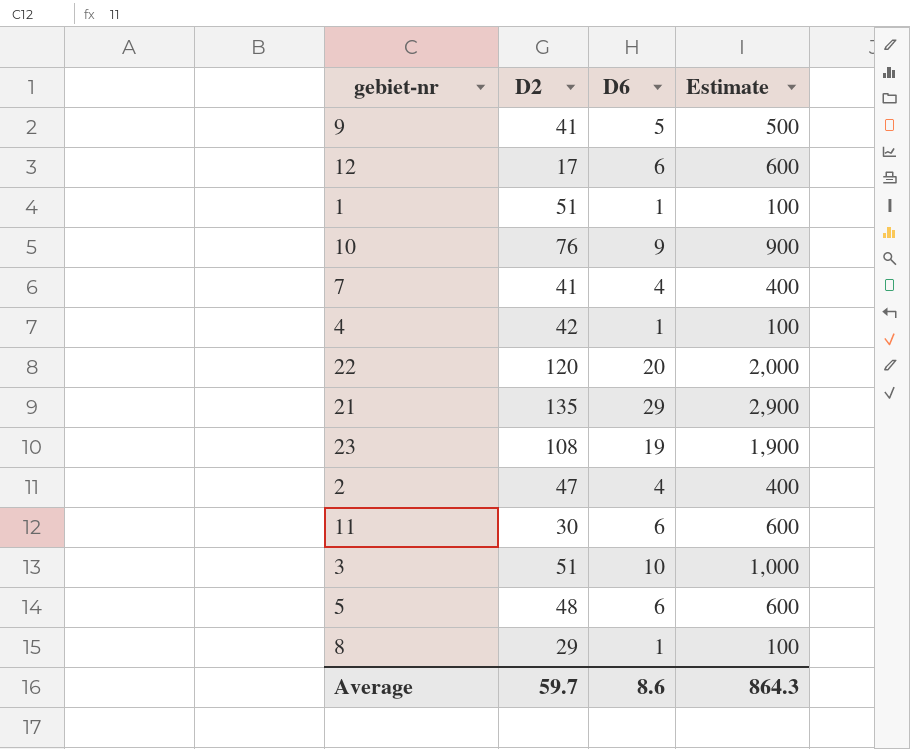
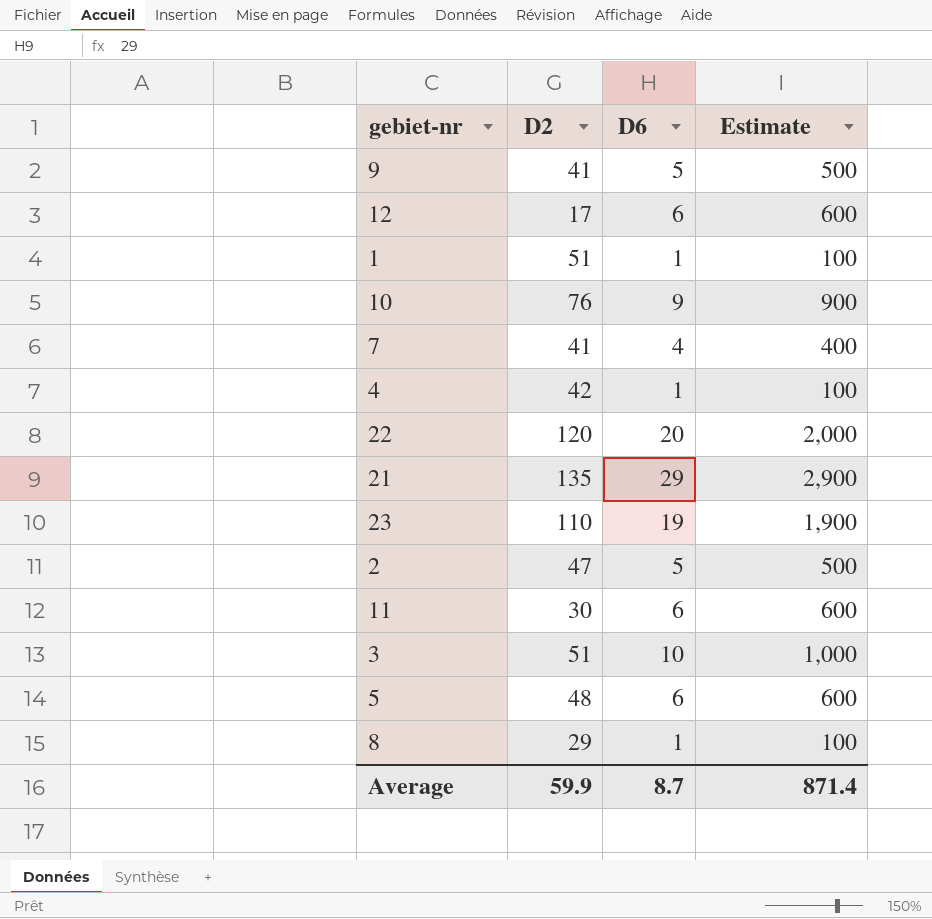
23 | D2: 108 -> 110
2 | D6: 4 -> 5
2 | Estimate: 400 -> 500
Average | D2: 59.7 -> 59.9
Average | D6: 8.6 -> 8.7
Average | Estimate: 864.3 -> 871.4

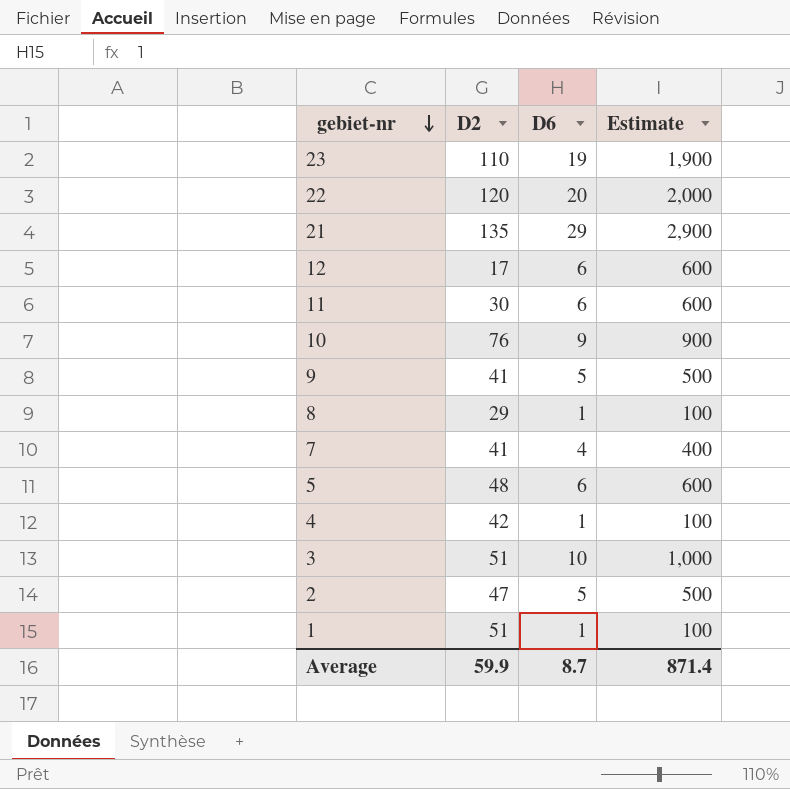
row order: none -> gebiet-nr descending

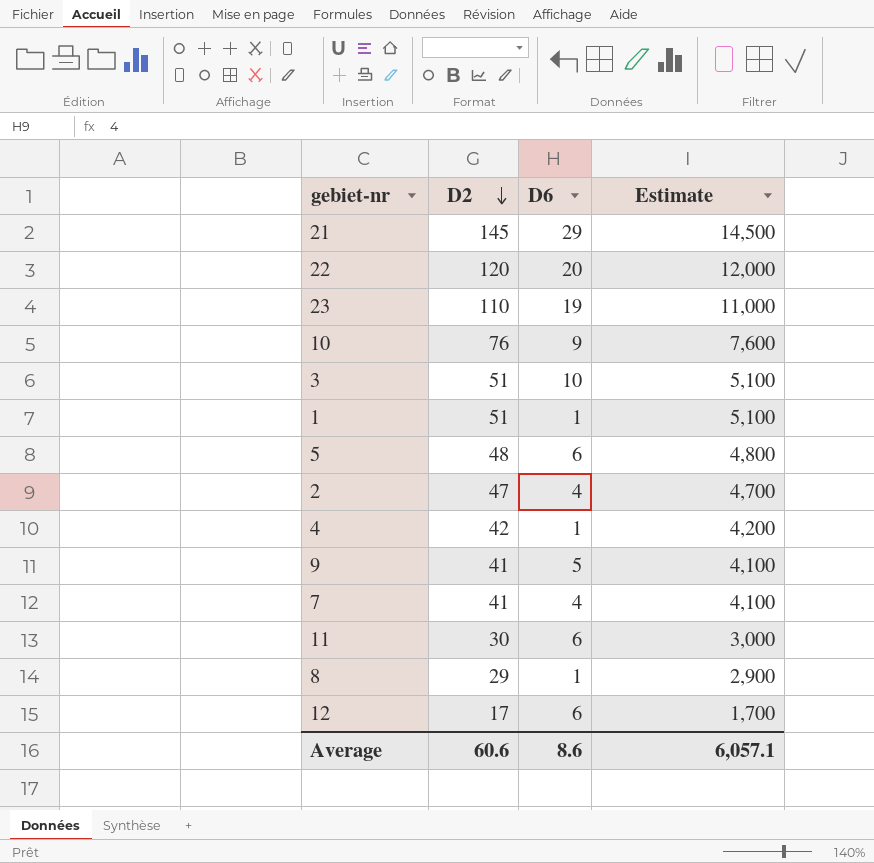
row order: gebiet-nr descending -> D2 descending
column Estimate | formula: [D6] * 100 -> [D2] * 100
21 | D2: 135 -> 145
2 | D6: 5 -> 4
Average | D2: 59.9 -> 60.6
Average | D6: 8.7 -> 8.6
Average | Estimate: 871.4 -> 6,057.1

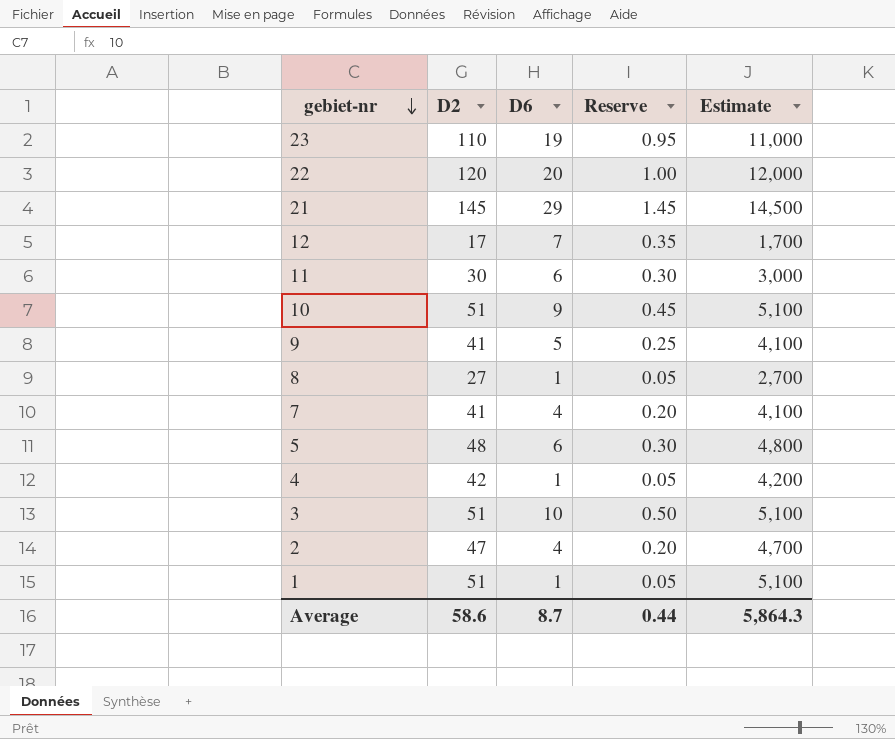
row order: D2 descending -> gebiet-nr descending
column Reserve | formula: none -> [D6] * 0.05
12 | D6: 6 -> 7
10 | D2: 76 -> 51
10 | Estimate: 7,600 -> 5,100
8 | D2: 29 -> 27
8 | Estimate: 2,900 -> 2,700
Average | D2: 60.6 -> 58.6
Average | D6: 8.6 -> 8.7
Average | Estimate: 6,057.1 -> 5,864.3

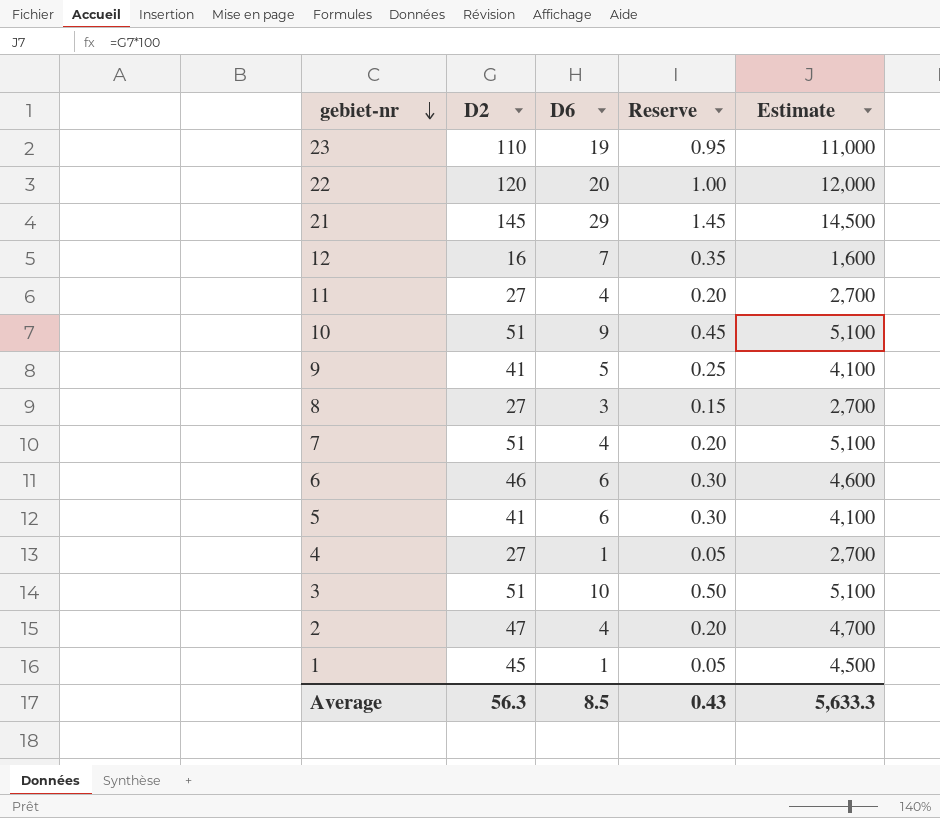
12 | D2: 17 -> 16
12 | Estimate: 1,700 -> 1,600
11 | D2: 30 -> 27
11 | D6: 6 -> 4
11 | Reserve: 0.30 -> 0.20
11 | Estimate: 3,000 -> 2,700
8 | D6: 1 -> 3
8 | Reserve: 0.05 -> 0.15
7 | D2: 41 -> 51
7 | Estimate: 4,100 -> 5,100
row 6: none -> 46 | 6 | 0.30 | 4,600
5 | D2: 48 -> 41
5 | Estimate: 4,800 -> 4,100
4 | D2: 42 -> 27
4 | Estimate: 4,200 -> 2,700
1 | D2: 51 -> 45
1 | Estimate: 5,100 -> 4,500
Average | D2: 58.6 -> 56.3
Average | D6: 8.7 -> 8.5
Average | Reserve: 0.44 -> 0.43
Average | Estimate: 5,864.3 -> 5,633.3

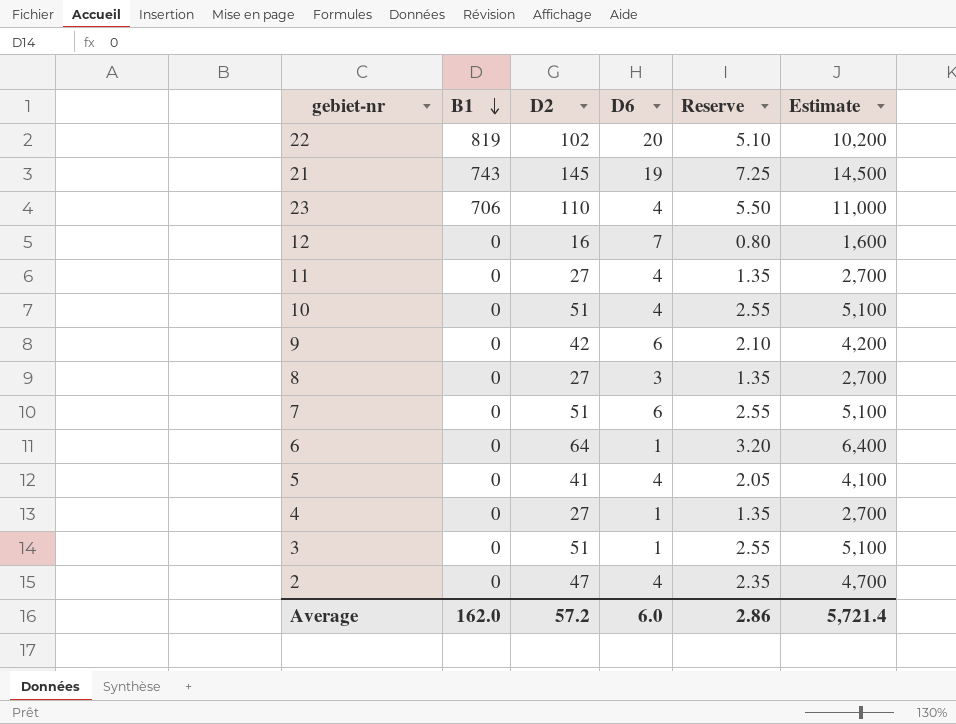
row order: gebiet-nr descending -> B1 descending
column B1 | position: none -> 2
column Reserve | formula: [D6] * 0.05 -> [D2] * 0.05
row 1: 45 | 1 | 0.05 | 4,500 -> none
22 | D2: 120 -> 102
22 | Estimate: 12,000 -> 10,200
21 | D6: 29 -> 19
23 | D6: 19 -> 4
10 | D6: 9 -> 4
9 | D2: 41 -> 42
9 | D6: 5 -> 6
9 | Estimate: 4,100 -> 4,200
7 | D6: 4 -> 6
6 | D2: 46 -> 64
6 | D6: 6 -> 1
6 | Estimate: 4,600 -> 6,400
5 | D6: 6 -> 4
3 | D6: 10 -> 1
Average | D2: 56.3 -> 57.2
Average | D6: 8.5 -> 6.0
Average | Reserve: 0.43 -> 2.86
Average | Estimate: 5,633.3 -> 5,721.4

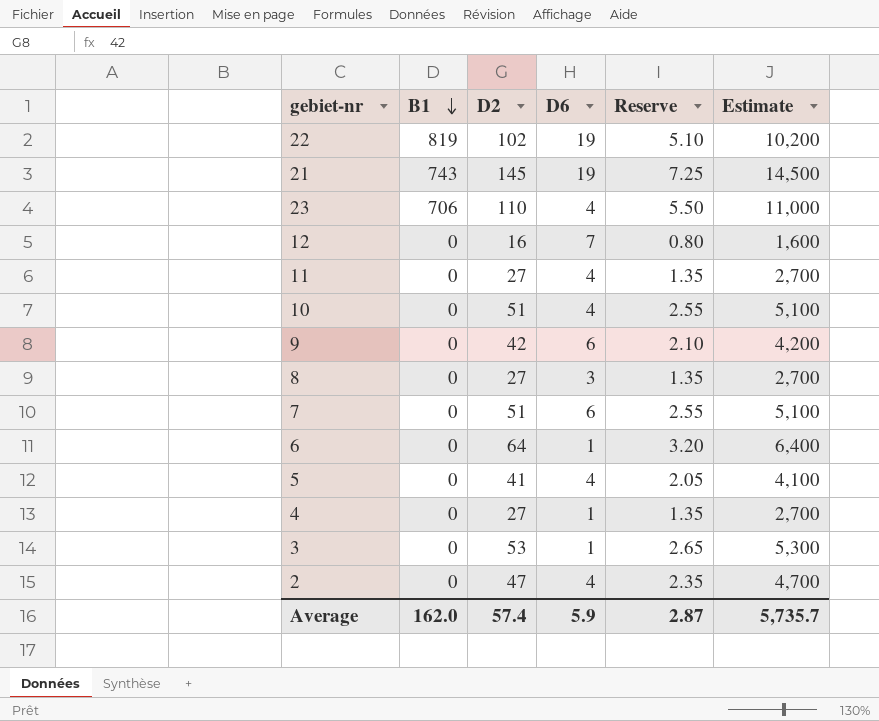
22 | D6: 20 -> 19
3 | D2: 51 -> 53
3 | Reserve: 2.55 -> 2.65
3 | Estimate: 5,100 -> 5,300
Average | D2: 57.2 -> 57.4
Average | D6: 6.0 -> 5.9
Average | Reserve: 2.86 -> 2.87
Average | Estimate: 5,721.4 -> 5,735.7

